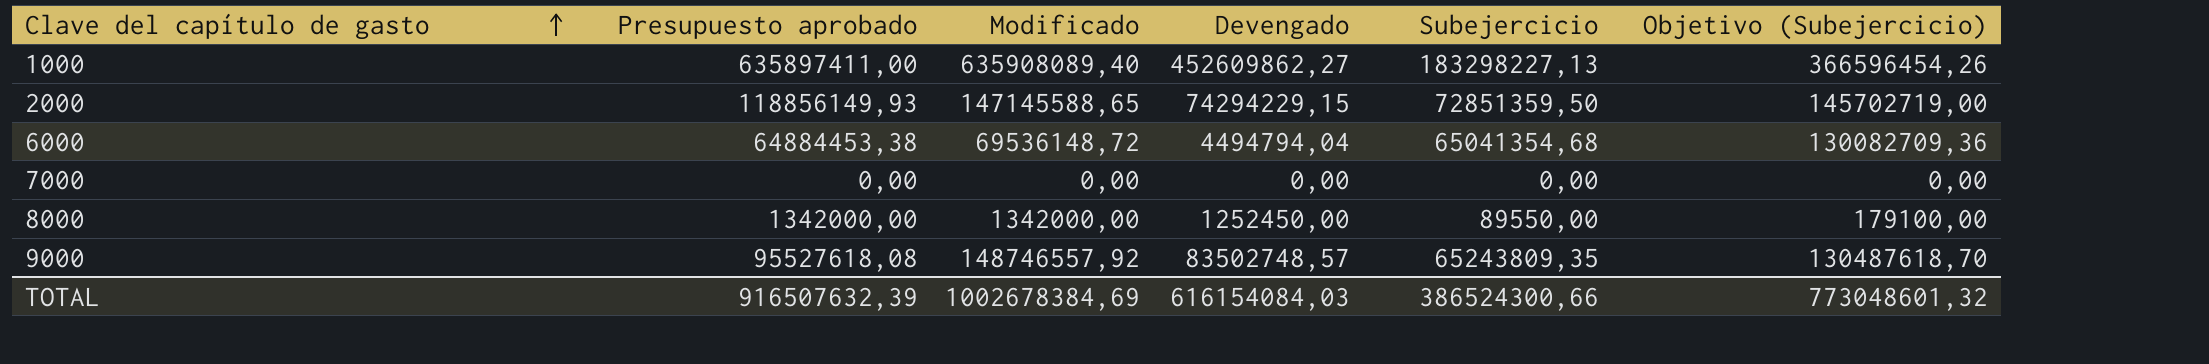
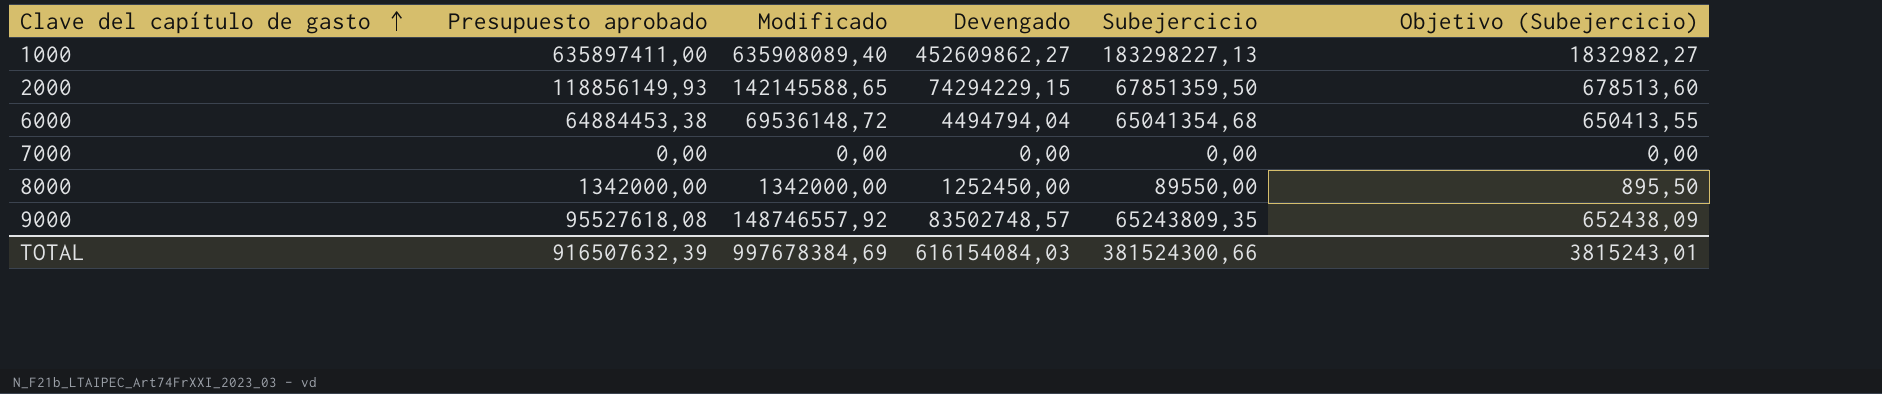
column Objetivo (Subejercicio) | formula: [Subejercicio] * 2 -> [Subejercicio] * 0,01
2000 | Modificado: 147145588,65 -> 142145588,65
2000 | Subejercicio: 72851359,50 -> 67851359,50
TOTAL | Modificado: 1002678384,69 -> 997678384,69
TOTAL | Subejercicio: 386524300,66 -> 381524300,66
TOTAL | Objetivo (Subejercicio): 773048601,32 -> 3815243,01

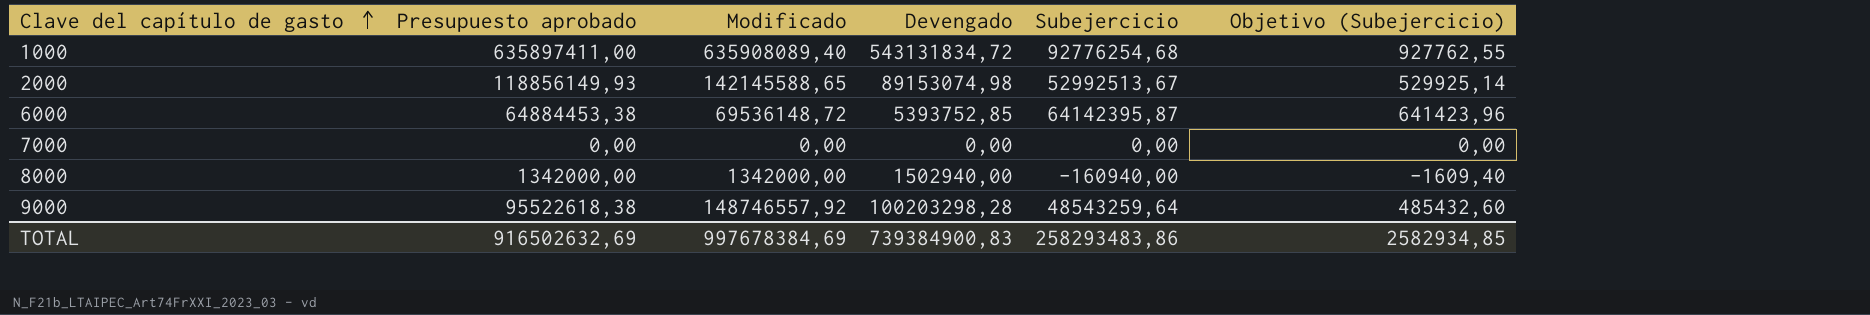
1000 | Devengado: 452609862,27 -> 543131834,72
1000 | Subejercicio: 183298227,13 -> 92776254,68
1000 | Objetivo (Subejercicio): 1832982,27 -> 927762,55
2000 | Devengado: 74294229,15 -> 89153074,98
2000 | Subejercicio: 67851359,50 -> 52992513,67
2000 | Objetivo (Subejercicio): 678513,60 -> 529925,14
6000 | Devengado: 4494794,04 -> 5393752,85
6000 | Subejercicio: 65041354,68 -> 64142395,87
6000 | Objetivo (Subejercicio): 650413,55 -> 641423,96
8000 | Devengado: 1252450,00 -> 1502940,00
8000 | Subejercicio: 89550,00 -> -160940,00
8000 | Objetivo (Subejercicio): 895,50 -> -1609,40
9000 | Presupuesto aprobado: 95527618,08 -> 95522618,38
9000 | Devengado: 83502748,57 -> 100203298,28
9000 | Subejercicio: 65243809,35 -> 48543259,64
9000 | Objetivo (Subejercicio): 652438,09 -> 485432,60
TOTAL | Presupuesto aprobado: 916507632,39 -> 916502632,69
TOTAL | Devengado: 616154084,03 -> 739384900,83
TOTAL | Subejercicio: 381524300,66 -> 258293483,86
TOTAL | Objetivo (Subejercicio): 3815243,01 -> 2582934,85

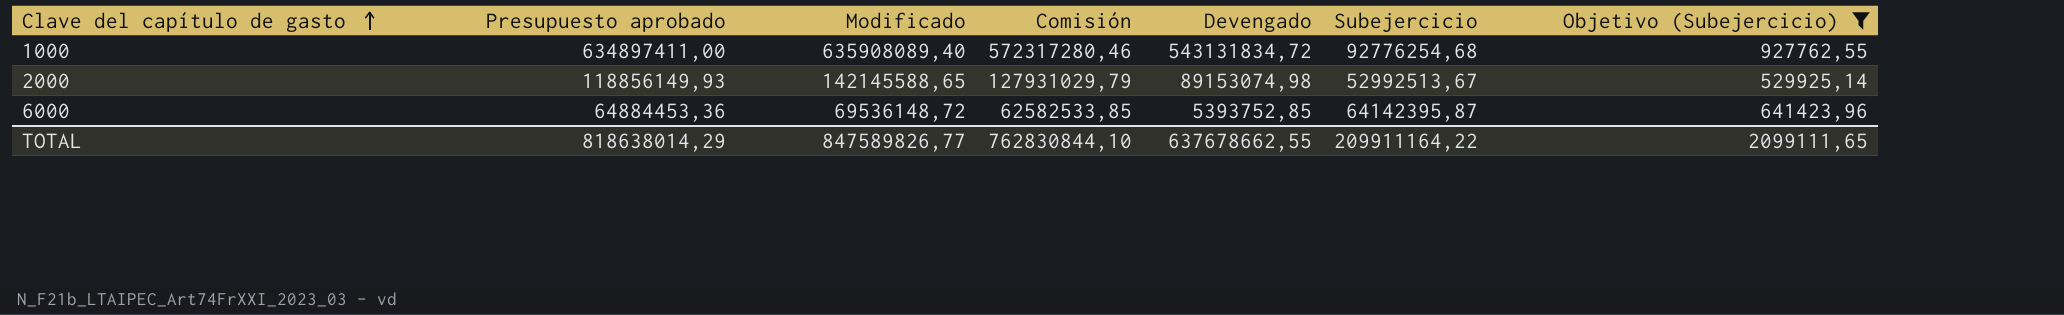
filter: none -> Objetivo (Subejercicio) >= 529925,14
column Comisión | formula: none -> [Modificado] * 0,9
1000 | Presupuesto aprobado: 635897411,00 -> 634897411,00
6000 | Presupuesto aprobado: 64884453,38 -> 64884453,36
TOTAL | Presupuesto aprobado: 916502632,69 -> 818638014,29
TOTAL | Modificado: 997678384,69 -> 847589826,77
TOTAL | Devengado: 739384900,83 -> 637678662,55
TOTAL | Subejercicio: 258293483,86 -> 209911164,22
TOTAL | Objetivo (Subejercicio): 2582934,85 -> 2099111,65

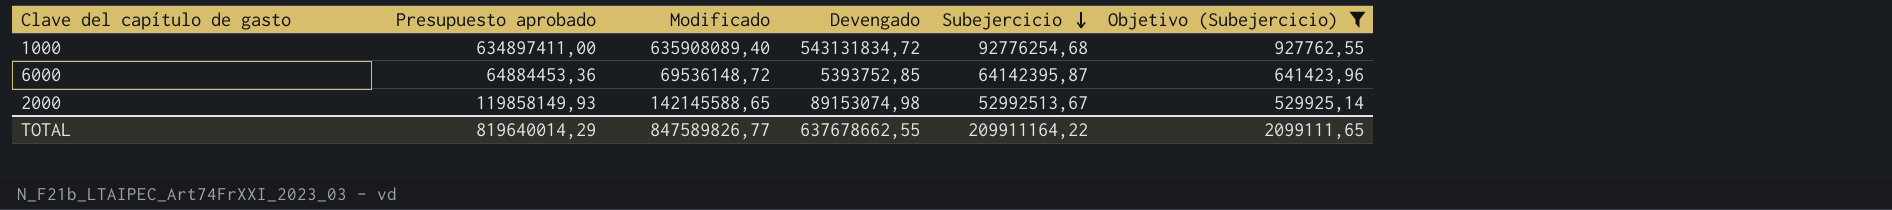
row order: Clave del capítulo de gasto ascending -> Subejercicio descending
column Comisión | formula: [Modificado] * 0,9 -> none
2000 | Presupuesto aprobado: 118856149,93 -> 119858149,93
TOTAL | Presupuesto aprobado: 818638014,29 -> 819640014,29

